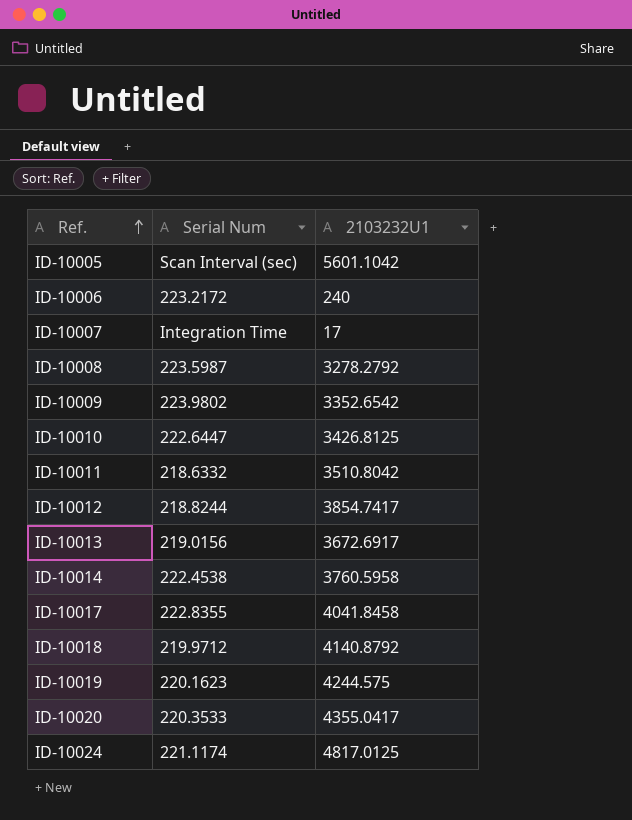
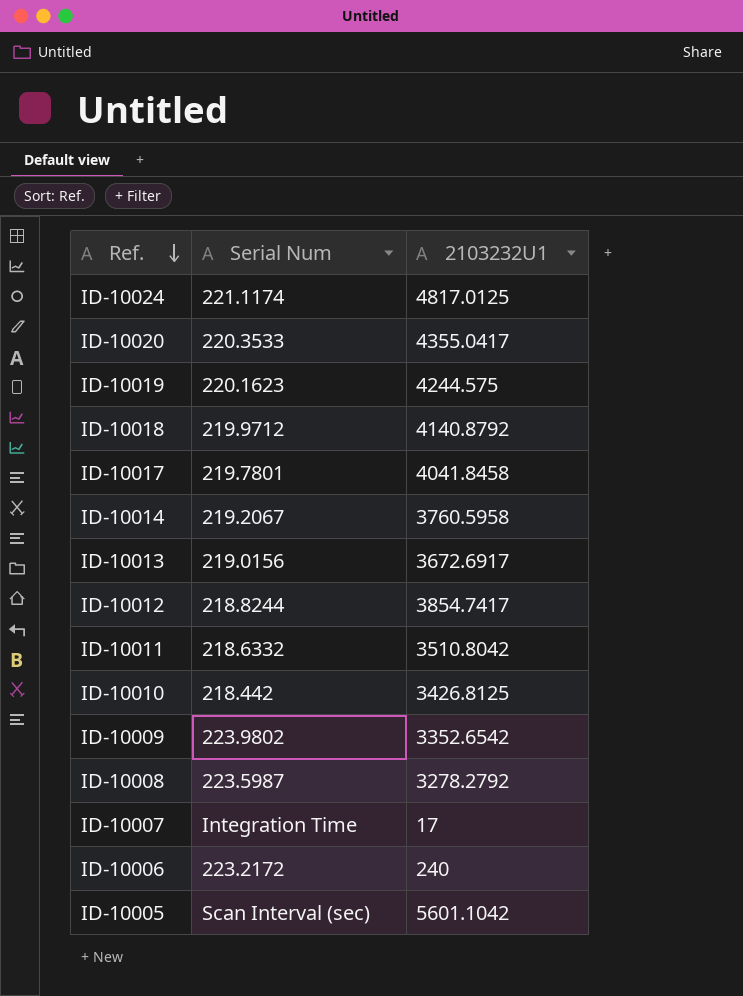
row order: Ref. ascending -> Ref. descending
ID-10017 | Serial Num: 222.8355 -> 219.7801
ID-10014 | Serial Num: 222.4538 -> 219.2067
ID-10010 | Serial Num: 222.6447 -> 218.442

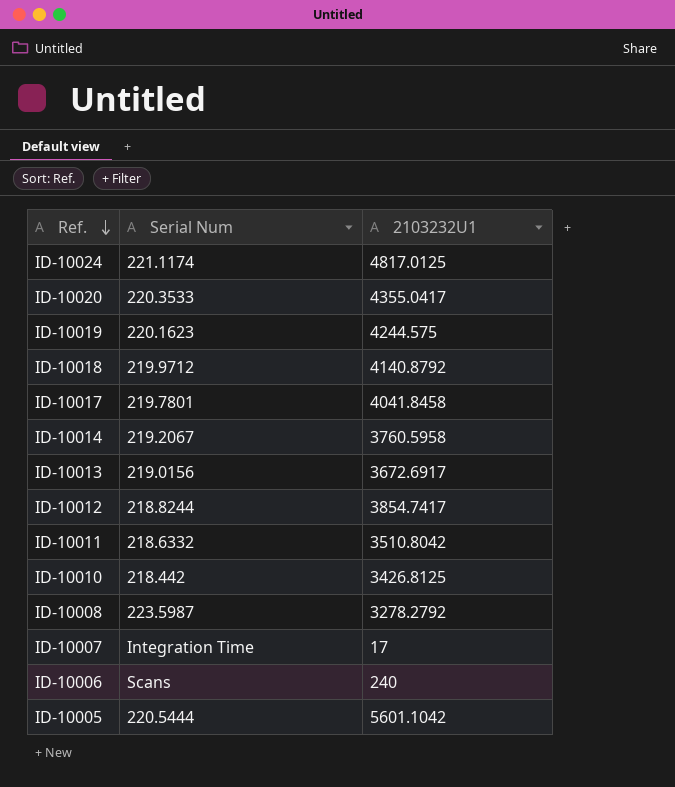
row ID-10009: 223.9802 | 3352.6542 -> none
ID-10006 | Serial Num: 223.2172 -> Scans
ID-10005 | Serial Num: Scan Interval (sec) -> 220.5444

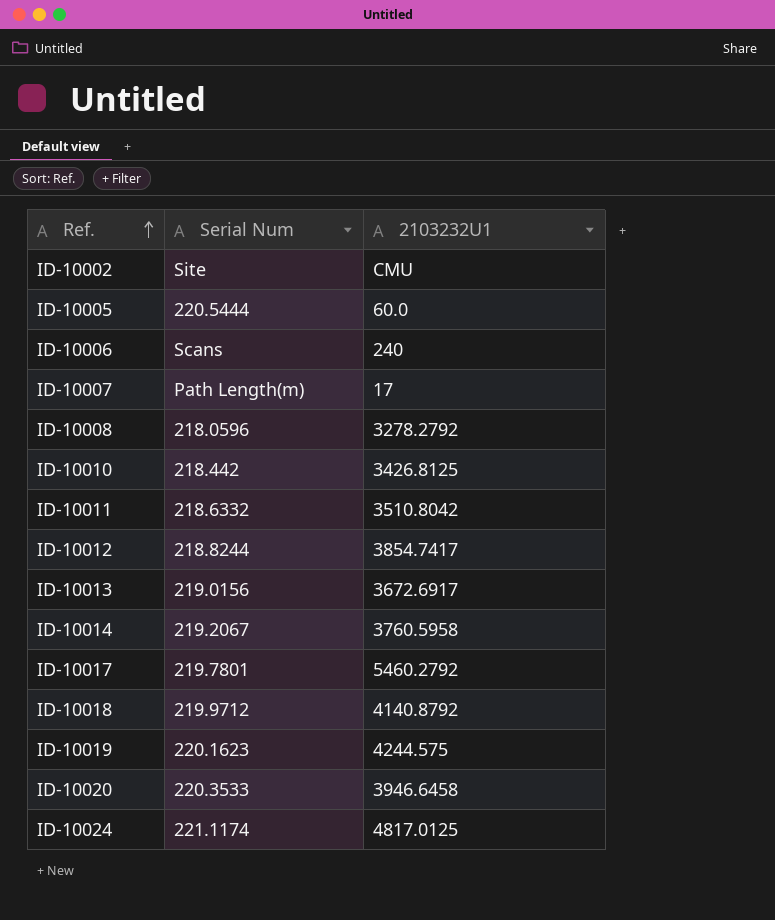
row order: Ref. descending -> Ref. ascending
row ID-10002: none -> Site | CMU
ID-10005 | 2103232U1: 5601.1042 -> 60.0
ID-10007 | Serial Num: Integration Time -> Path Length(m)
ID-10008 | Serial Num: 223.5987 -> 218.0596
ID-10017 | 2103232U1: 4041.8458 -> 5460.2792
ID-10020 | 2103232U1: 4355.0417 -> 3946.6458

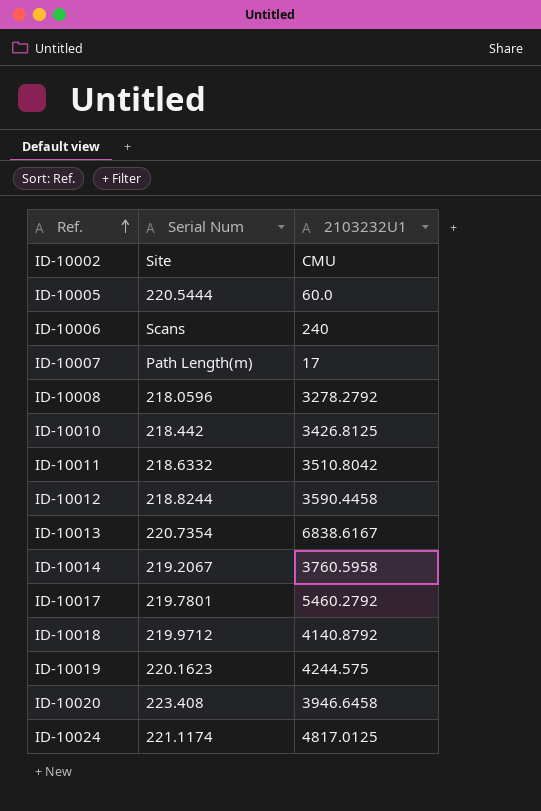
ID-10012 | 2103232U1: 3854.7417 -> 3590.4458
ID-10013 | Serial Num: 219.0156 -> 220.7354
ID-10013 | 2103232U1: 3672.6917 -> 6838.6167
ID-10020 | Serial Num: 220.3533 -> 223.408

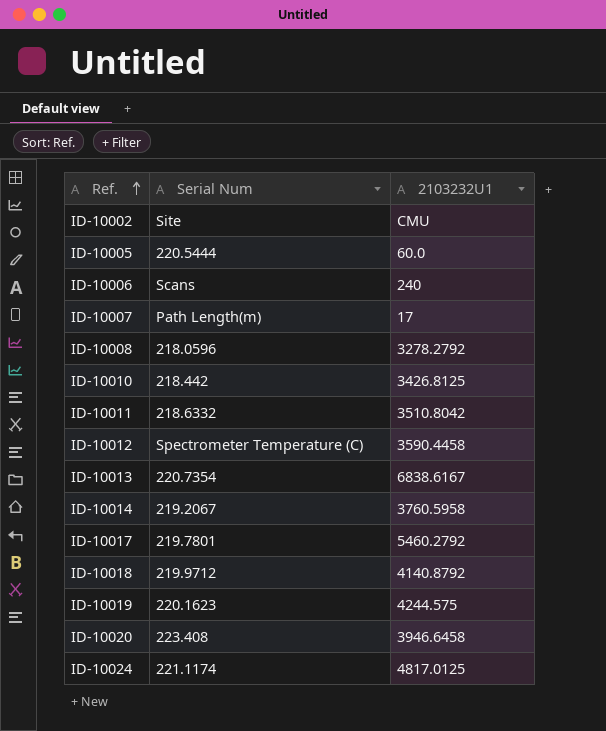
ID-10012 | Serial Num: 218.8244 -> Spectrometer Temperature (C)

